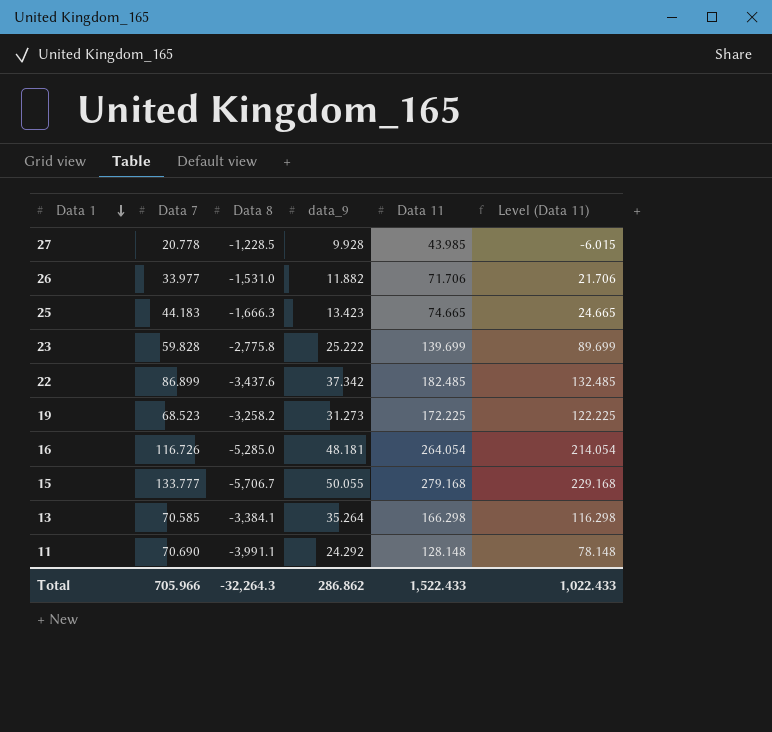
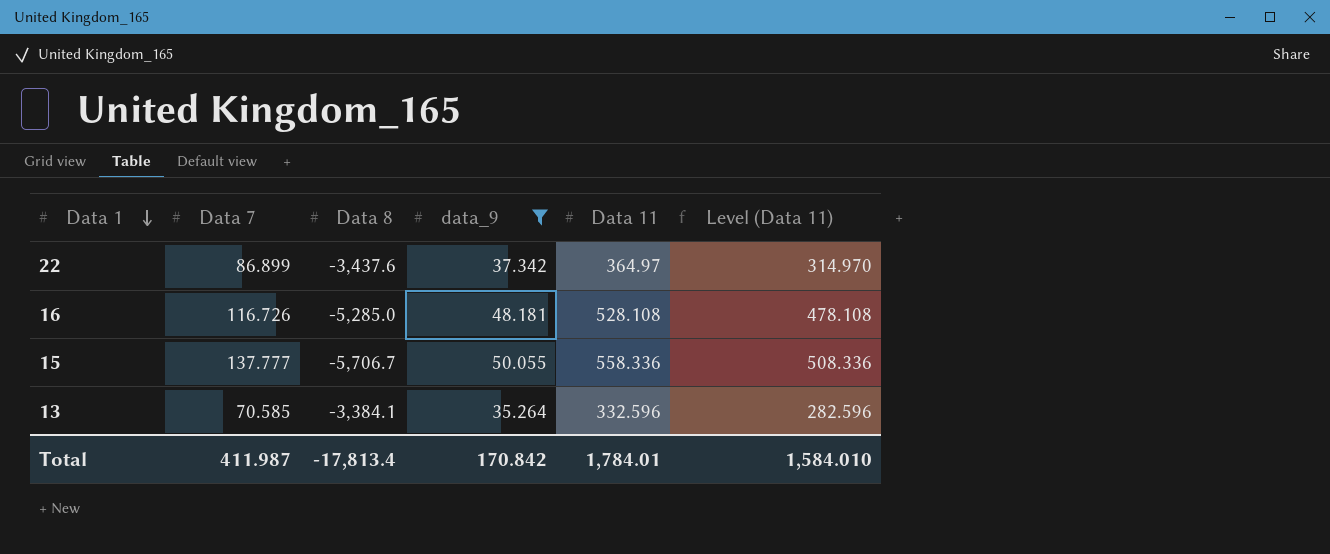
filter: none -> data_9 >= 35.264
22 | Data 11: 182.485 -> 364.97
22 | Level (Data 11): 132.485 -> 314.970
16 | Data 11: 264.054 -> 528.108
16 | Level (Data 11): 214.054 -> 478.108
15 | Data 7: 133.777 -> 137.777
15 | Data 11: 279.168 -> 558.336
15 | Level (Data 11): 229.168 -> 508.336
13 | Data 11: 166.298 -> 332.596
13 | Level (Data 11): 116.298 -> 282.596
Total | Data 7: 705.966 -> 411.987
Total | Data 8: -32,264.3 -> -17,813.4
Total | data_9: 286.862 -> 170.842
Total | Data 11: 1,522.433 -> 1,784.01
Total | Level (Data 11): 1,022.433 -> 1,584.010

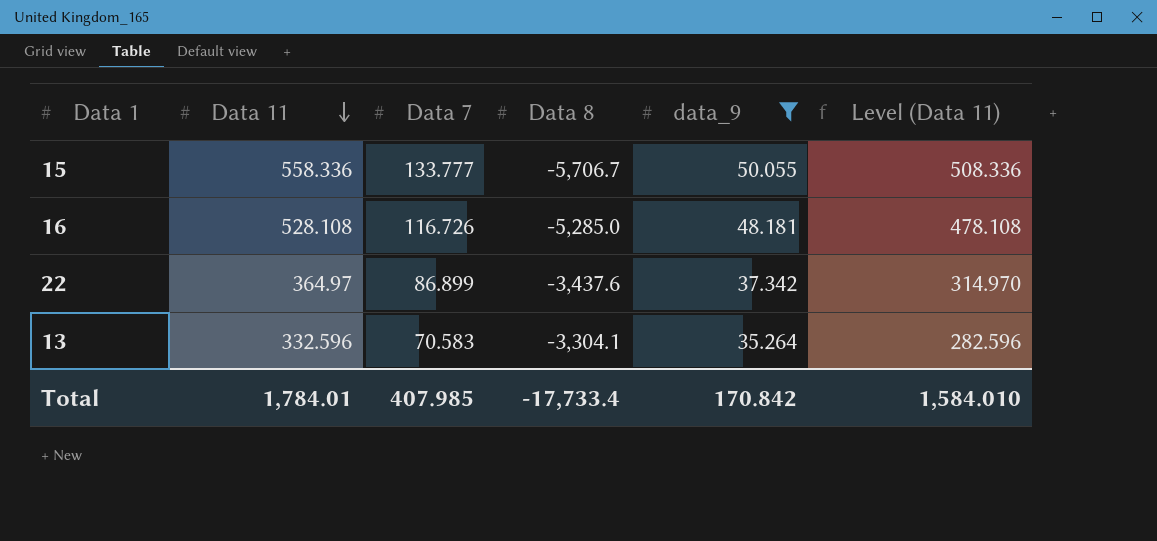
row order: Data 1 descending -> Data 11 descending
column Data 11 | position: 5 -> 2
15 | Data 7: 137.777 -> 133.777
13 | Data 7: 70.585 -> 70.583
13 | Data 8: -3,384.1 -> -3,304.1
Total | Data 7: 411.987 -> 407.985
Total | Data 8: -17,813.4 -> -17,733.4

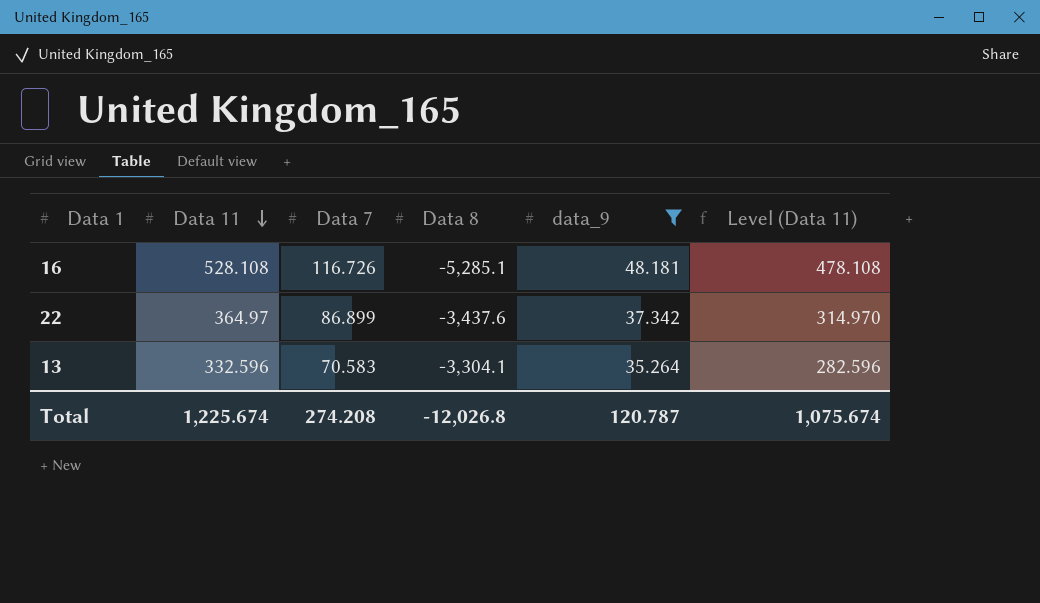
row 15: 558.336 | 133.777 | -5,706.7 | 50.055 | 508.336 -> none
16 | Data 8: -5,285.0 -> -5,285.1
Total | Data 11: 1,784.01 -> 1,225.674
Total | Data 7: 407.985 -> 274.208
Total | Data 8: -17,733.4 -> -12,026.8
Total | data_9: 170.842 -> 120.787
Total | Level (Data 11): 1,584.010 -> 1,075.674

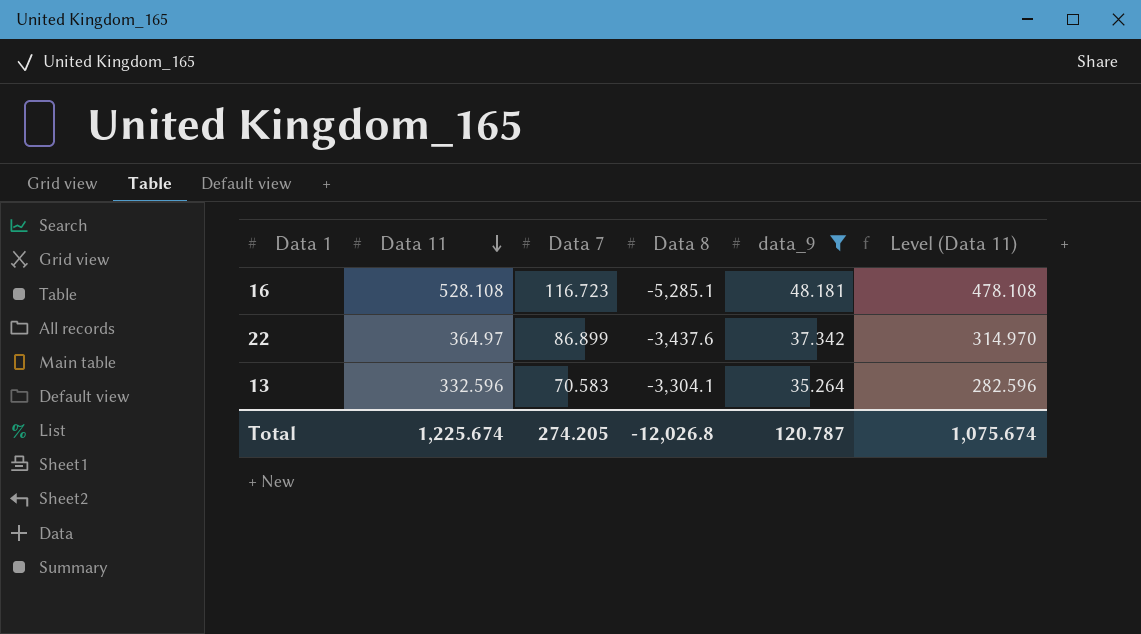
16 | Data 7: 116.726 -> 116.723
Total | Data 7: 274.208 -> 274.205

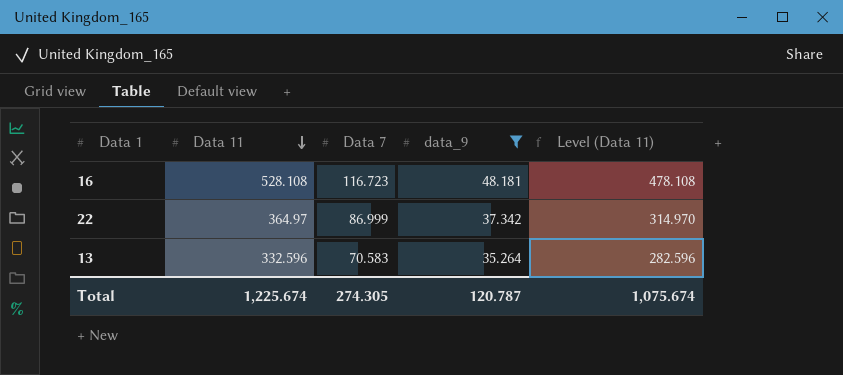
column Data 8 | position: 4 -> none
22 | Data 7: 86.899 -> 86.999
Total | Data 7: 274.205 -> 274.305

